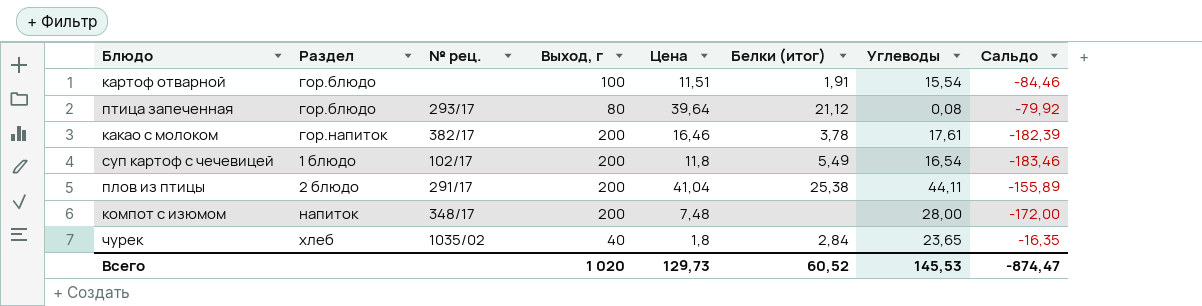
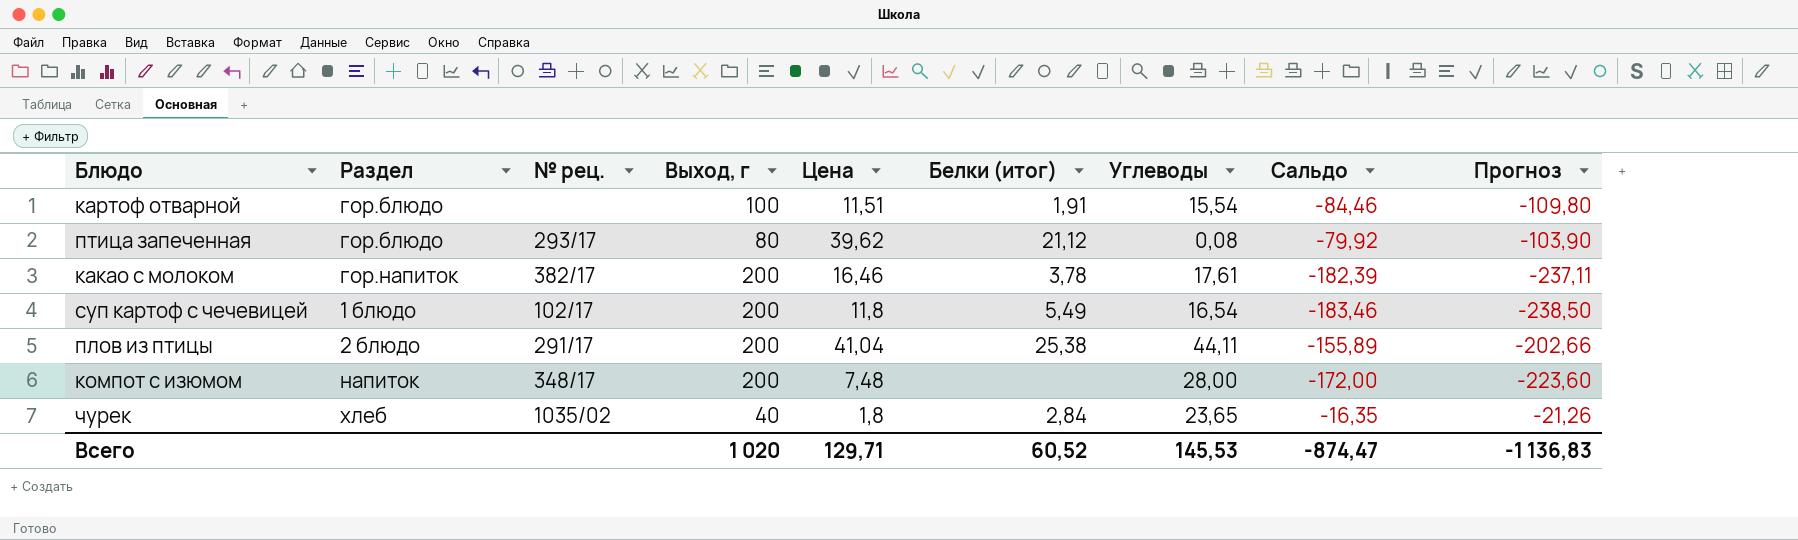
column Прогноз | formula: none -> [Сальдо] * 1,3
птица запеченная | Цена: 39,64 -> 39,62
Всего | Цена: 129,73 -> 129,71

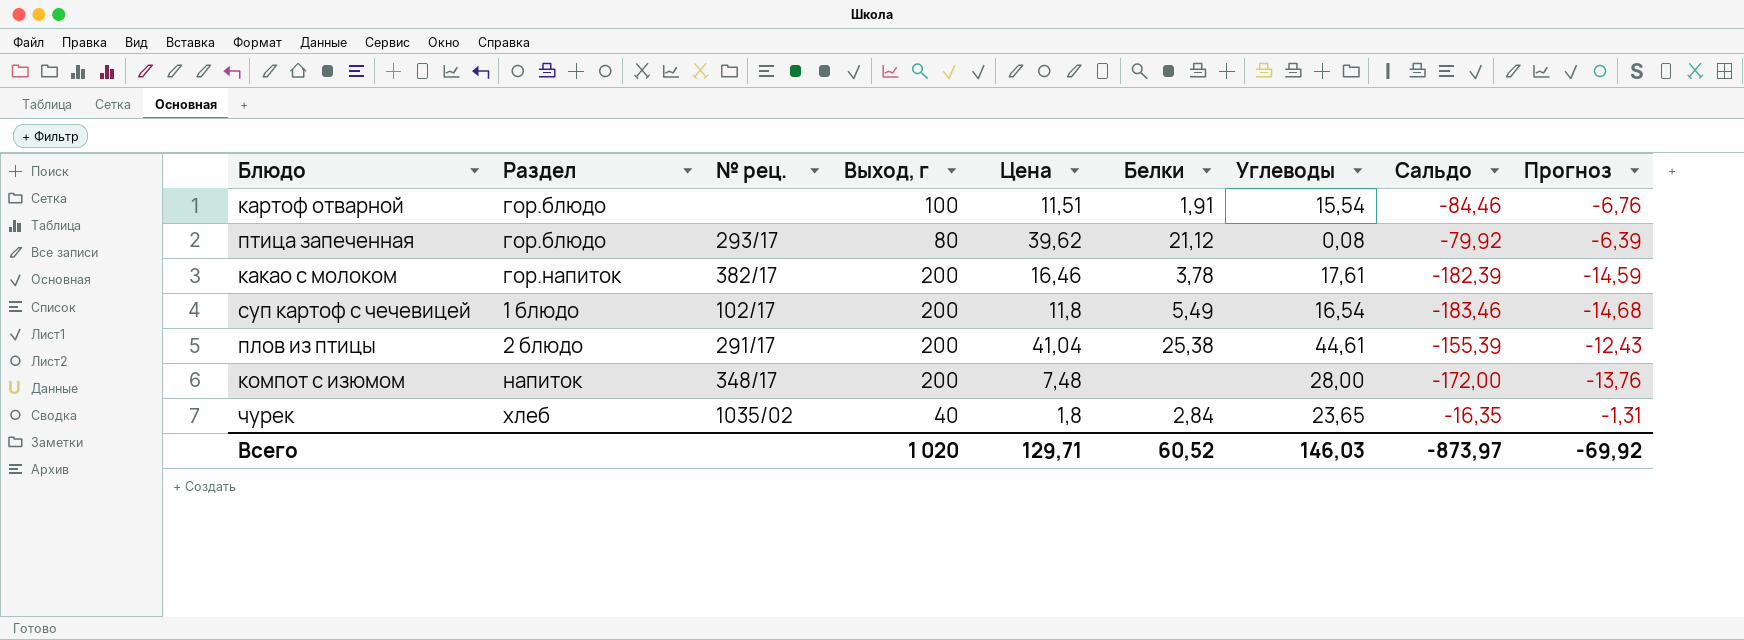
column name: Белки (итог) -> Белки
column Прогноз | formula: [Сальдо] * 1,3 -> [Сальдо] * 0,08
плов из птицы | Углеводы: 44,11 -> 44,61
плов из птицы | Сальдо: -155,89 -> -155,39
Всего | Углеводы: 145,53 -> 146,03
Всего | Сальдо: -874,47 -> -873,97
Всего | Прогноз: -1 136,83 -> -69,92

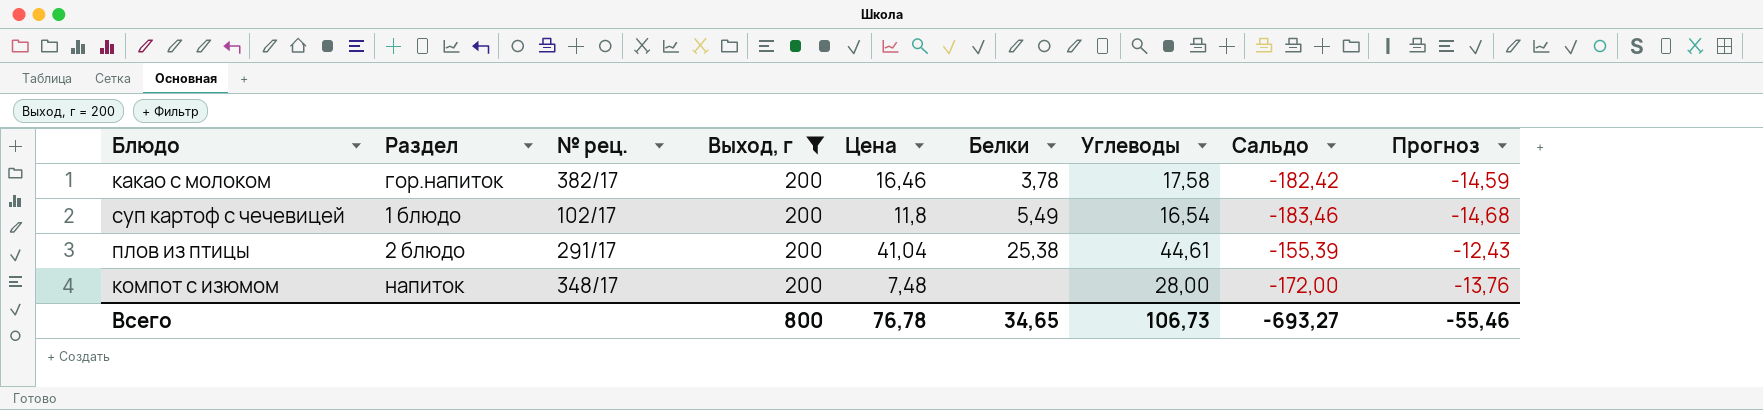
filter: none -> Выход, г = 200
какао с молоком | Углеводы: 17,61 -> 17,58
какао с молоком | Сальдо: -182,39 -> -182,42
Всего | Выход, г: 1 020 -> 800
Всего | Цена: 129,71 -> 76,78
Всего | Белки: 60,52 -> 34,65
Всего | Углеводы: 146,03 -> 106,73
Всего | Сальдо: -873,97 -> -693,27
Всего | Прогноз: -69,92 -> -55,46

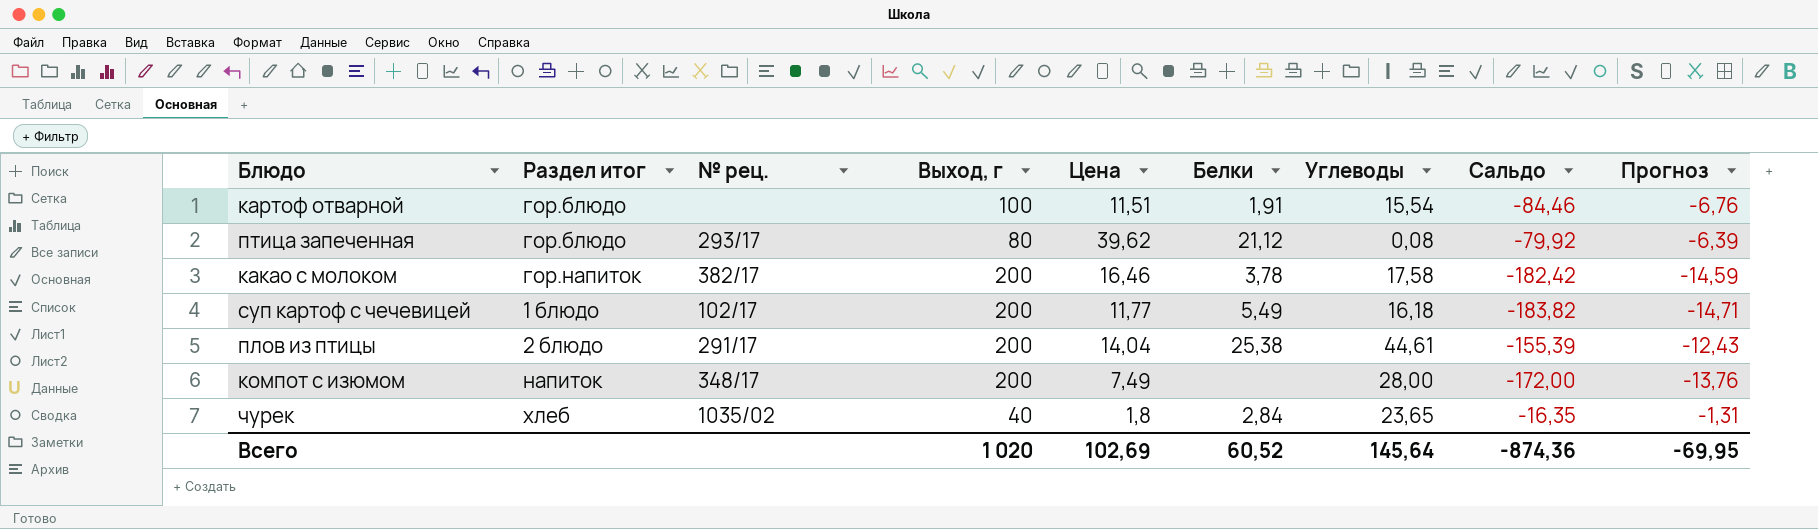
filter: Выход, г = 200 -> none
column name: Раздел -> Раздел итог
суп картоф с чечевицей | Цена: 11,8 -> 11,77
суп картоф с чечевицей | Углеводы: 16,54 -> 16,18
суп картоф с чечевицей | Сальдо: -183,46 -> -183,82
суп картоф с чечевицей | Прогноз: -14,68 -> -14,71
плов из птицы | Цена: 41,04 -> 14,04
компот с изюмом | Цена: 7,48 -> 7,49
Всего | Выход, г: 800 -> 1 020
Всего | Цена: 76,78 -> 102,69
Всего | Белки: 34,65 -> 60,52
Всего | Углеводы: 106,73 -> 145,64
Всего | Сальдо: -693,27 -> -874,36
Всего | Прогноз: -55,46 -> -69,95

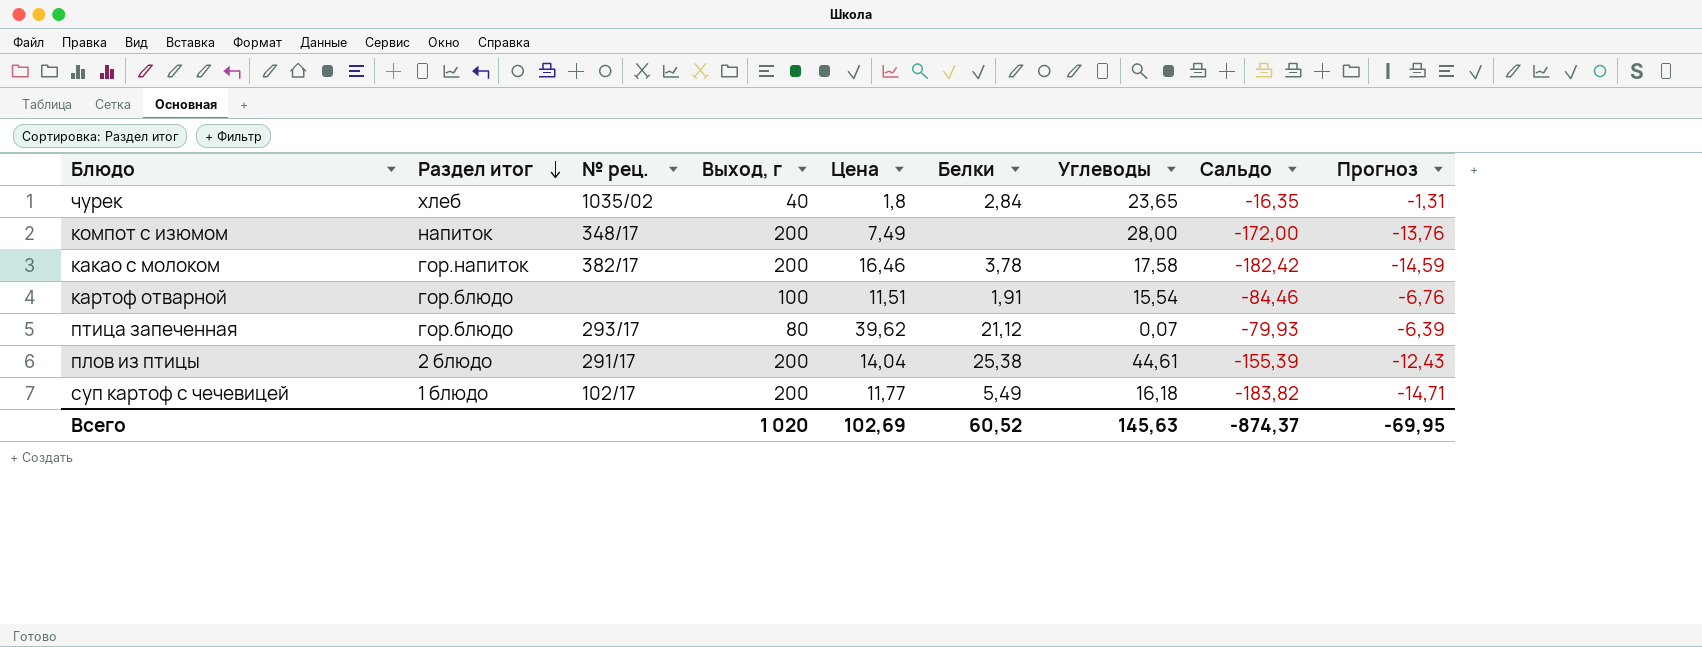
row order: none -> Раздел итог descending
птица запеченная | Углеводы: 0,08 -> 0,07
птица запеченная | Сальдо: -79,92 -> -79,93
Всего | Углеводы: 145,64 -> 145,63
Всего | Сальдо: -874,36 -> -874,37

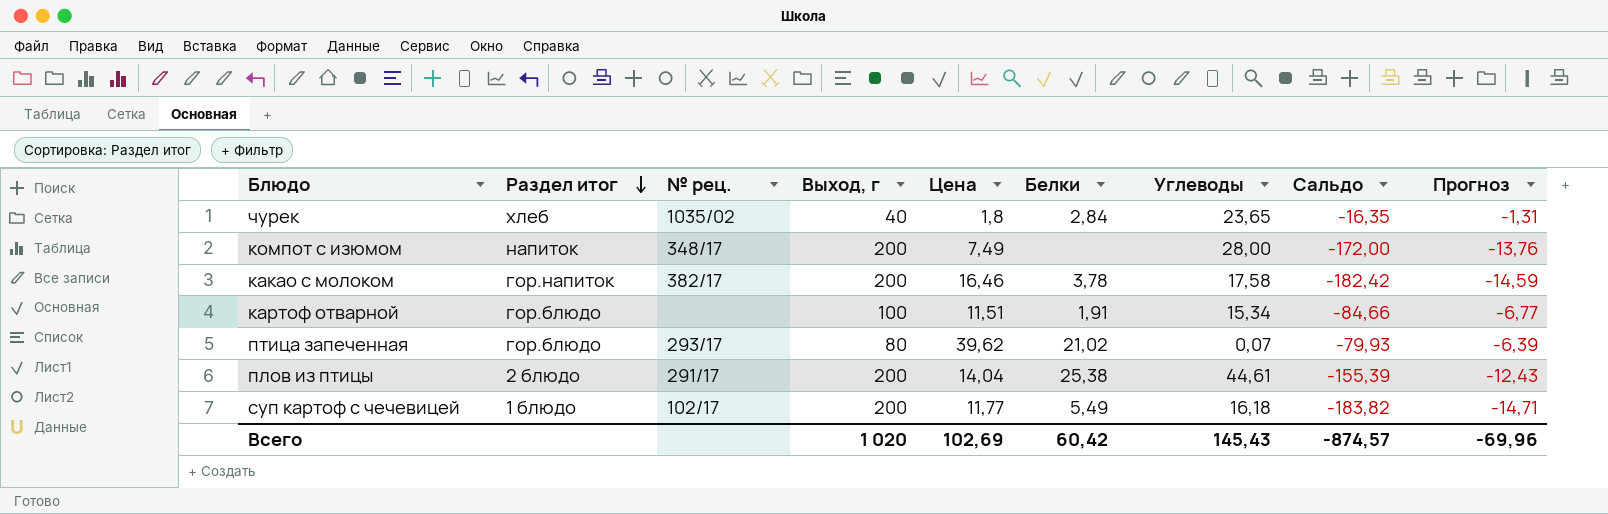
картоф отварной | Углеводы: 15,54 -> 15,34
картоф отварной | Сальдо: -84,46 -> -84,66
картоф отварной | Прогноз: -6,76 -> -6,77
птица запеченная | Белки: 21,12 -> 21,02
Всего | Белки: 60,52 -> 60,42
Всего | Углеводы: 145,63 -> 145,43
Всего | Сальдо: -874,37 -> -874,57
Всего | Прогноз: -69,95 -> -69,96

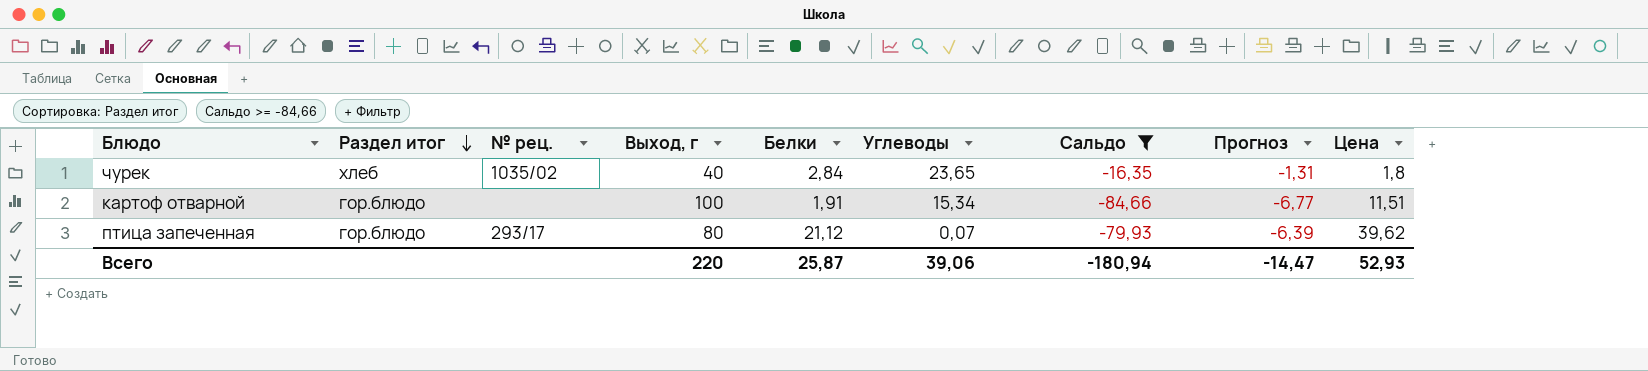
filter: none -> Сальдо >= -84,66
column Цена | position: 5 -> 9
птица запеченная | Белки: 21,02 -> 21,12
Всего | Выход, г: 1 020 -> 220
Всего | Белки: 60,42 -> 25,87
Всего | Углеводы: 145,43 -> 39,06
Всего | Сальдо: -874,57 -> -180,94
Всего | Прогноз: -69,96 -> -14,47
Всего | Цена: 102,69 -> 52,93

